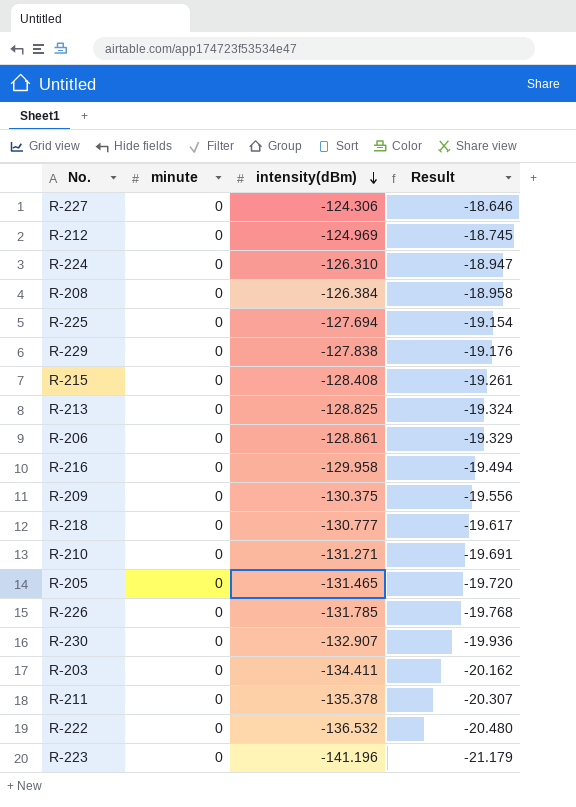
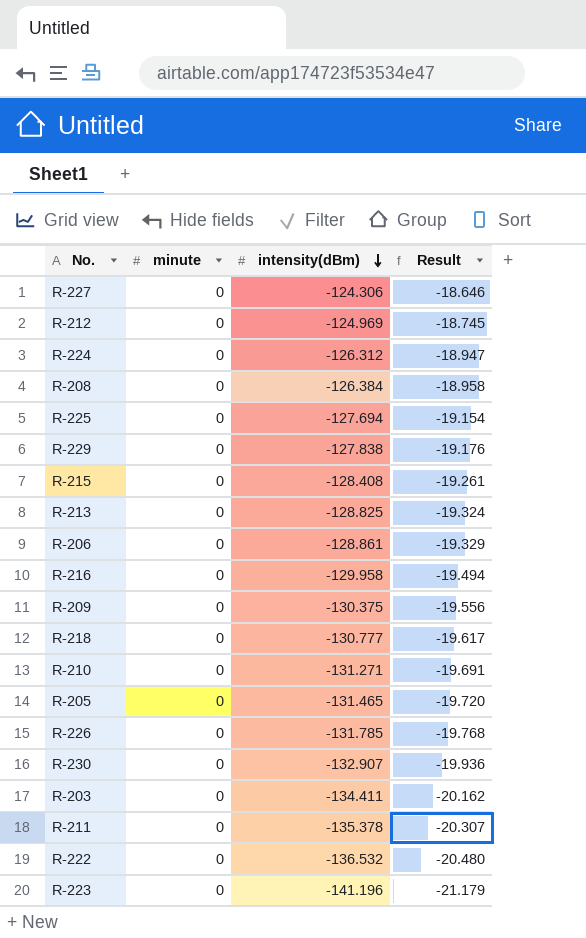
R-224 | intensity(dBm): -126.310 -> -126.312

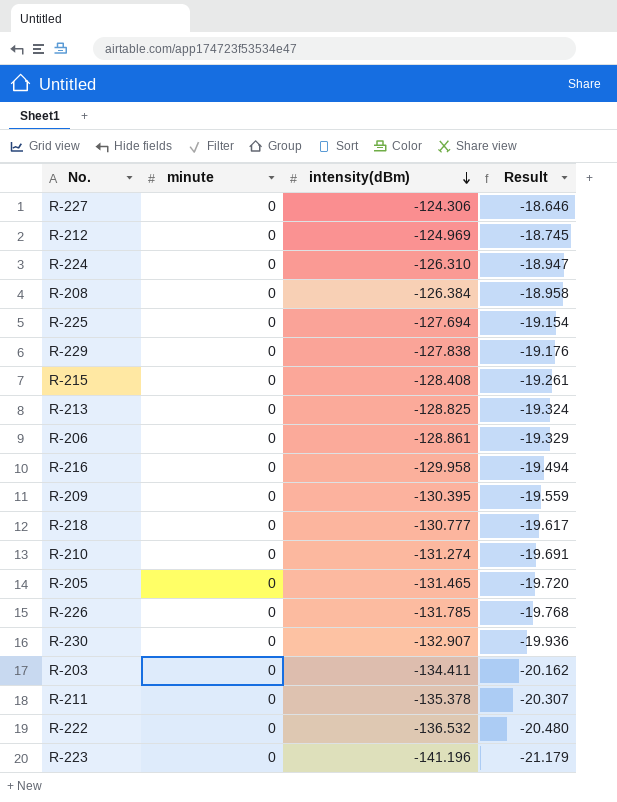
R-224 | intensity(dBm): -126.312 -> -126.310
R-209 | intensity(dBm): -130.375 -> -130.395
R-209 | Result: -19.556 -> -19.559
R-210 | intensity(dBm): -131.271 -> -131.274

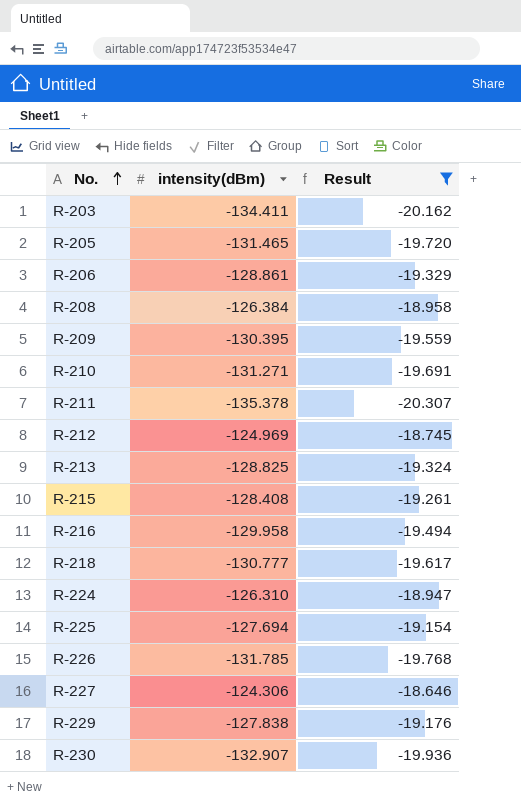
filter: none -> Result >= -20.307
row order: intensity(dBm) descending -> No. ascending
column minute | position: 2 -> none
R-210 | intensity(dBm): -131.274 -> -131.271

